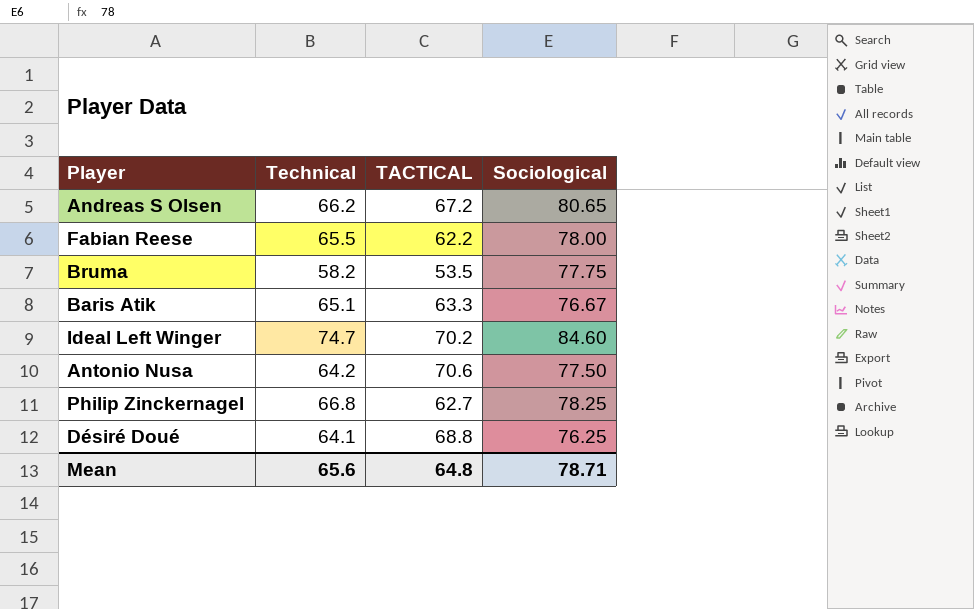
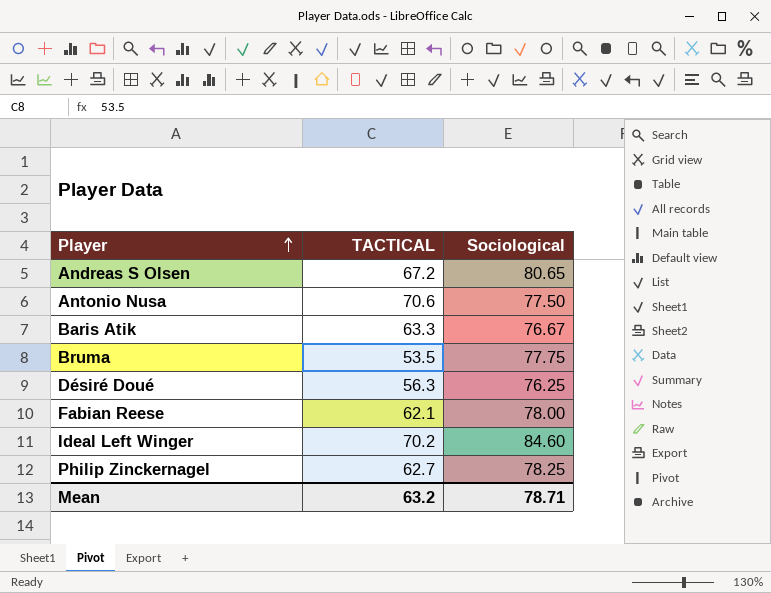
row order: none -> Player ascending
column Technical | position: 2 -> none
Désiré Doué | TACTICAL: 68.8 -> 56.3
Fabian Reese | TACTICAL: 62.2 -> 62.1
Mean | TACTICAL: 64.8 -> 63.2

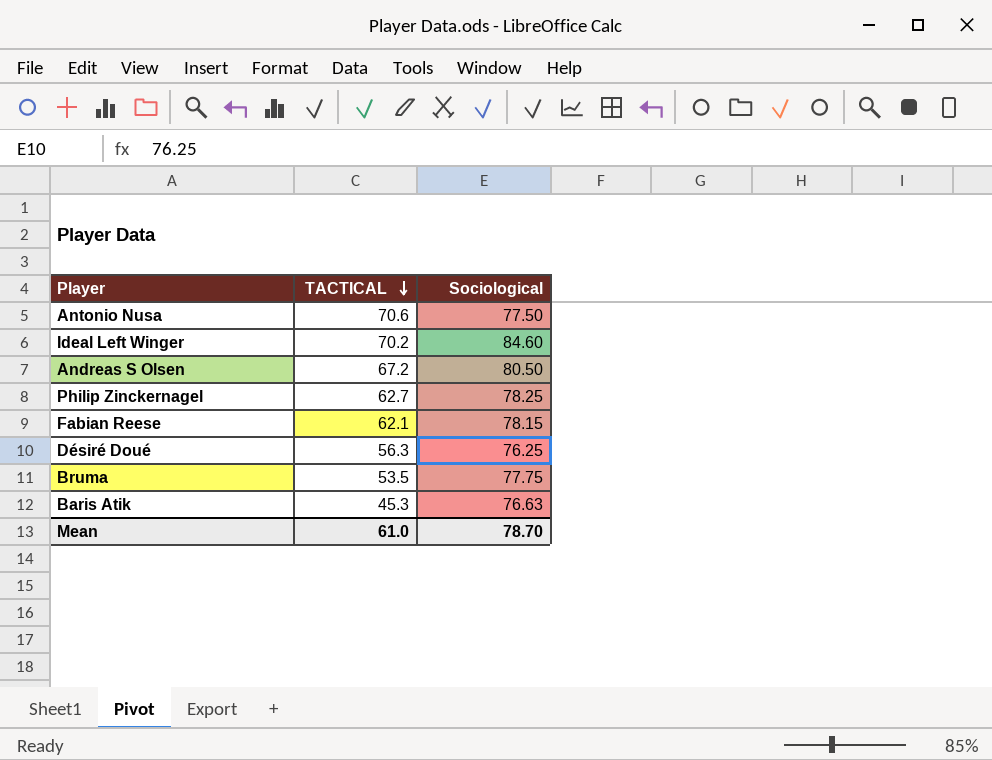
row order: Player ascending -> TACTICAL descending
Andreas S Olsen | Sociological: 80.65 -> 80.50
Fabian Reese | Sociological: 78.00 -> 78.15
Baris Atik | TACTICAL: 63.3 -> 45.3
Baris Atik | Sociological: 76.67 -> 76.63
Mean | TACTICAL: 63.2 -> 61.0
Mean | Sociological: 78.71 -> 78.70

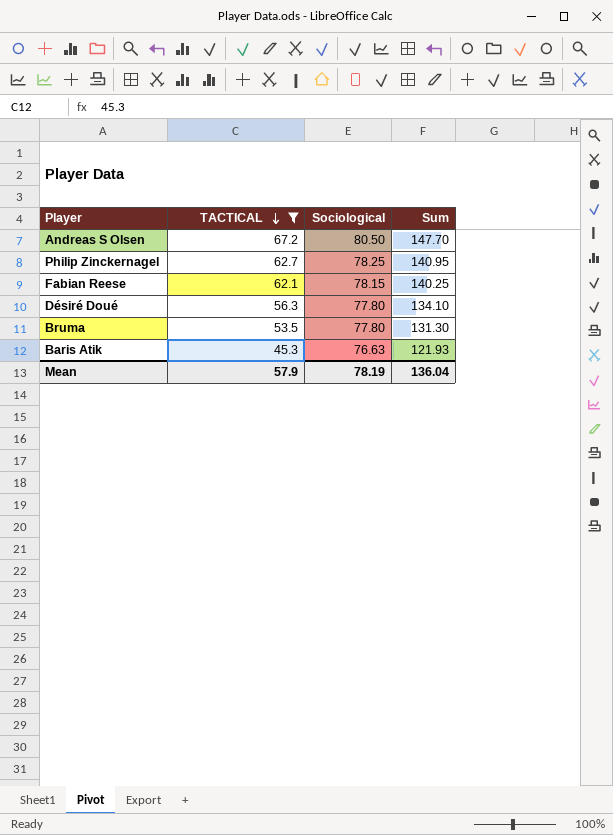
filter: none -> TACTICAL <= 67.2
column Sum | formula: none -> [TACTICAL] + [Sociological]
Désiré Doué | Sociological: 76.25 -> 77.80
Bruma | Sociological: 77.75 -> 77.80
Mean | TACTICAL: 61.0 -> 57.9
Mean | Sociological: 78.70 -> 78.19

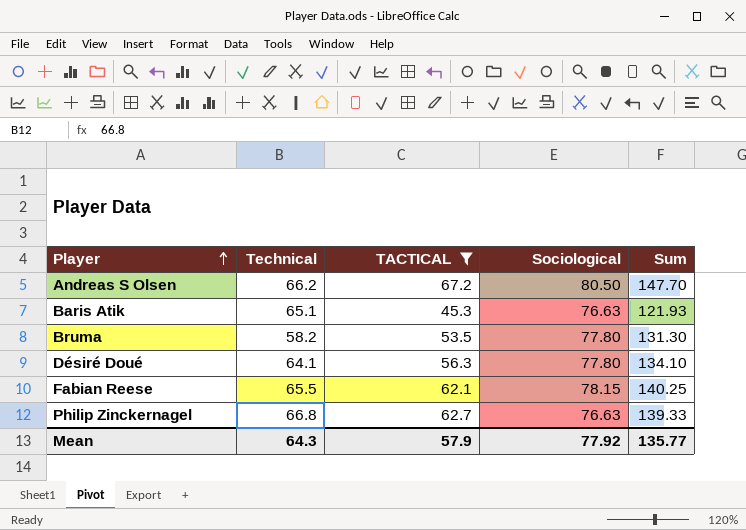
row order: TACTICAL descending -> Player ascending
column Technical | position: none -> 2
Philip Zinckernagel | Sociological: 78.25 -> 76.63
Philip Zinckernagel | Sum: 140.95 -> 139.33
Mean | Sociological: 78.19 -> 77.92
Mean | Sum: 136.04 -> 135.77

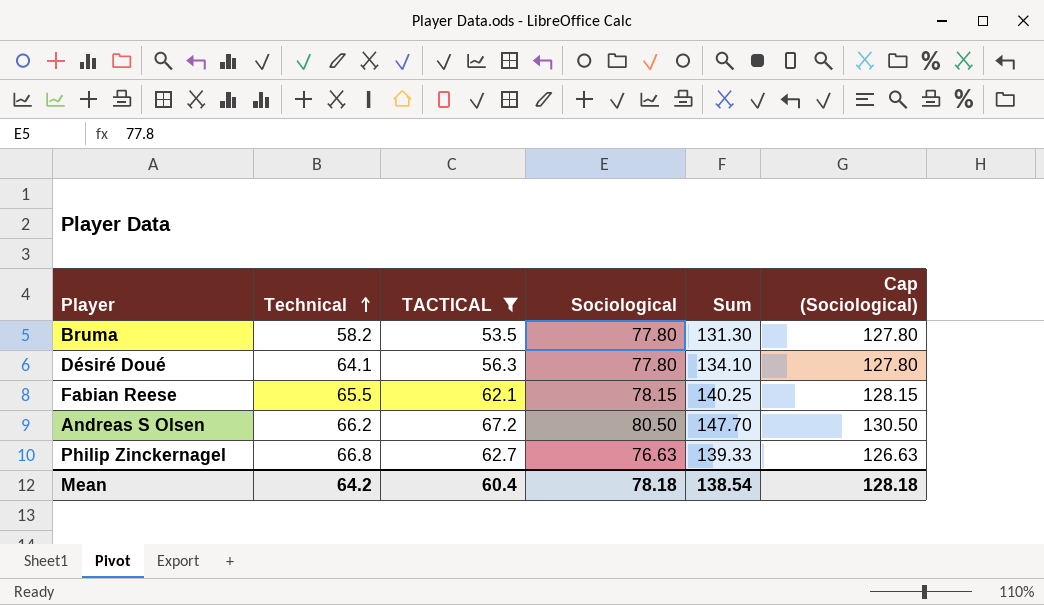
row order: Player ascending -> Technical ascending
column Cap (Sociological) | formula: none -> [Sociological] + 50
row Baris Atik: 65.1 | 45.3 | 76.63 | 121.93 -> none
Mean | Technical: 64.3 -> 64.2
Mean | TACTICAL: 57.9 -> 60.4
Mean | Sociological: 77.92 -> 78.18
Mean | Sum: 135.77 -> 138.54

